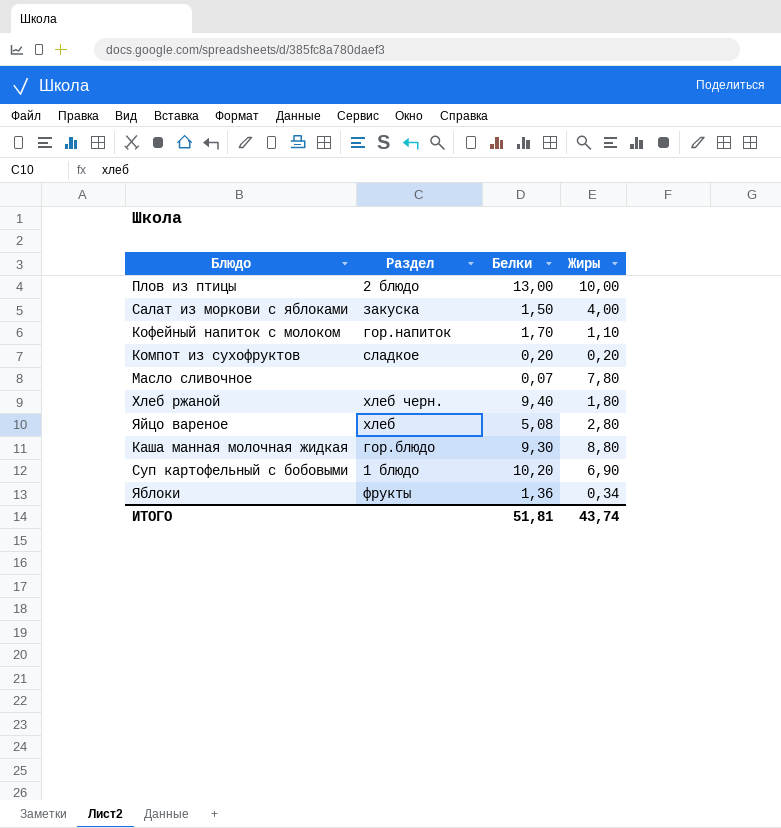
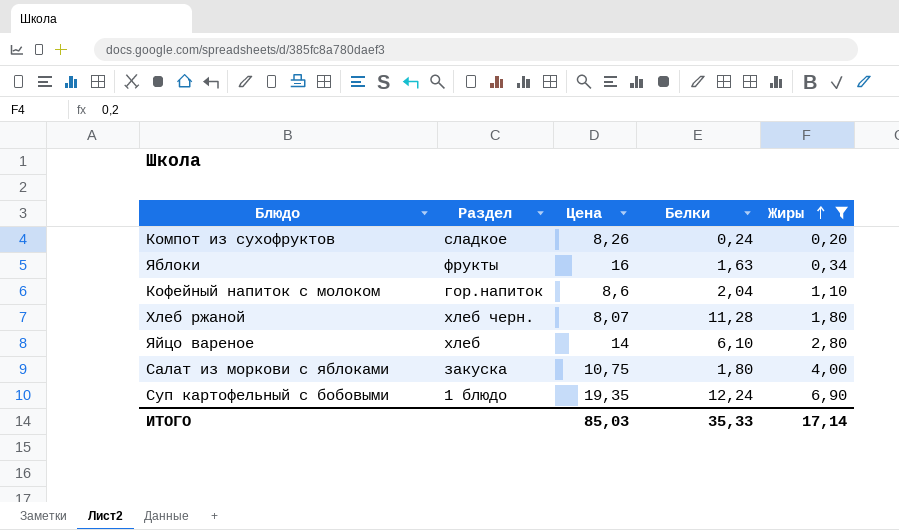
filter: none -> Жиры <= 6,90
row order: none -> Жиры ascending
column Цена | position: none -> 3
Компот из сухофруктов | Белки: 0,20 -> 0,24
Яблоки | Белки: 1,36 -> 1,63
Кофейный напиток с молоком | Белки: 1,70 -> 2,04
Хлеб ржаной | Белки: 9,40 -> 11,28
Яйцо вареное | Белки: 5,08 -> 6,10
Салат из моркови с яблоками | Белки: 1,50 -> 1,80
Суп картофельный с бобовыми | Белки: 10,20 -> 12,24
ИТОГО | Белки: 51,81 -> 35,33
ИТОГО | Жиры: 43,74 -> 17,14

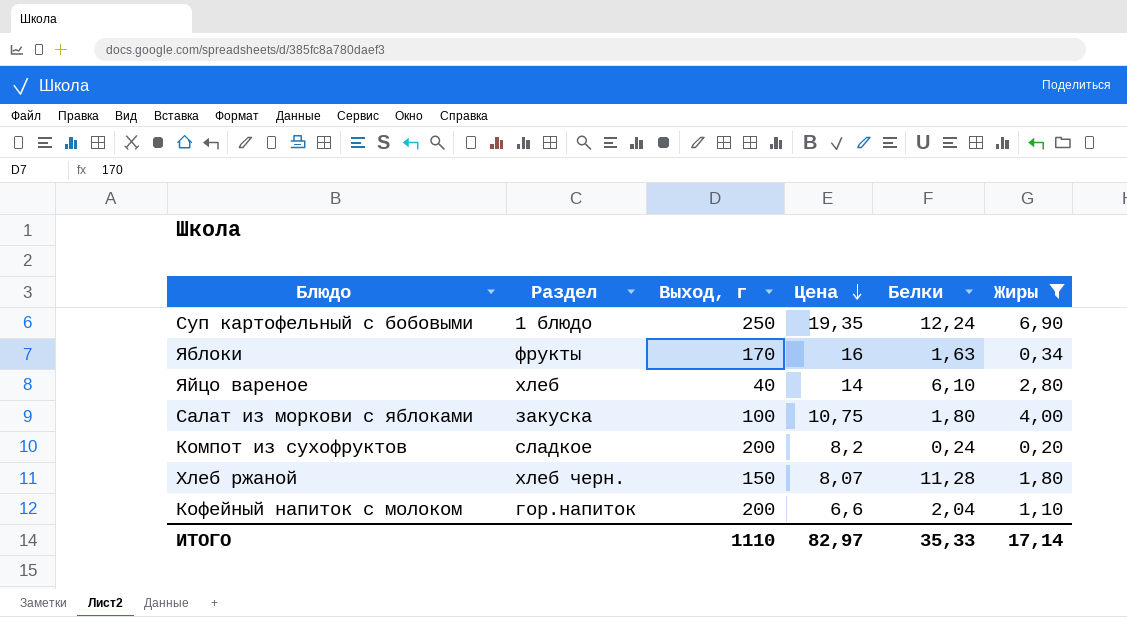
row order: Жиры ascending -> Цена descending
column Выход, г | position: none -> 3
Компот из сухофруктов | Цена: 8,26 -> 8,2
Кофейный напиток с молоком | Цена: 8,6 -> 6,6
ИТОГО | Цена: 85,03 -> 82,97

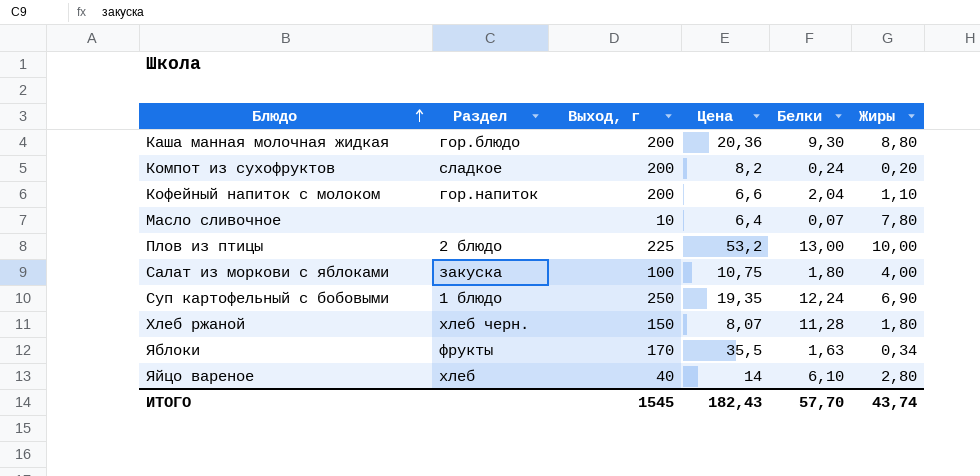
filter: Жиры <= 6,90 -> none
row order: Цена descending -> Блюдо ascending
Яблоки | Цена: 16 -> 35,5
ИТОГО | Выход, г: 1110 -> 1545
ИТОГО | Цена: 82,97 -> 182,43
ИТОГО | Белки: 35,33 -> 57,70
ИТОГО | Жиры: 17,14 -> 43,74

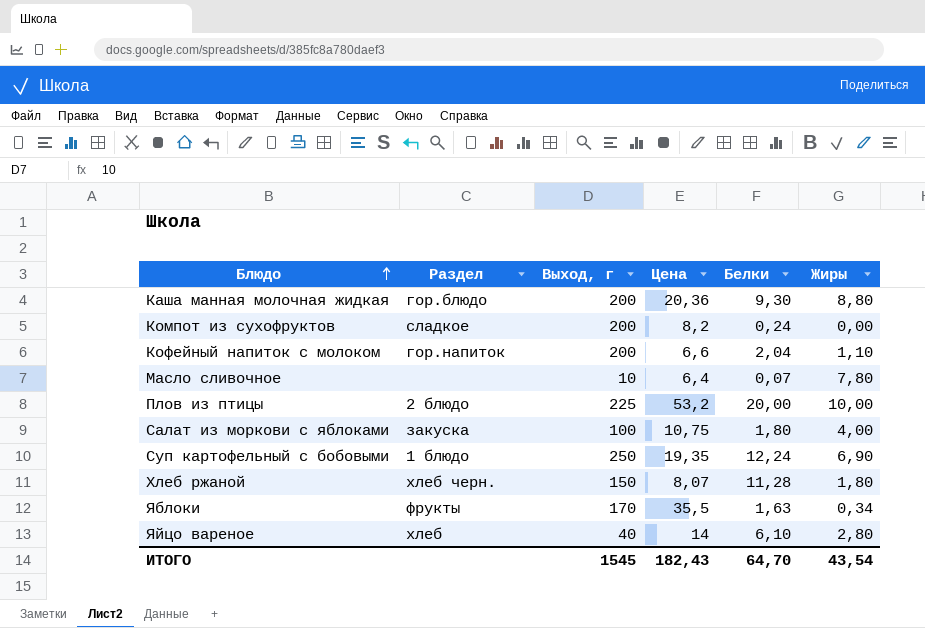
Компот из сухофруктов | Жиры: 0,20 -> 0,00
Плов из птицы | Белки: 13,00 -> 20,00
ИТОГО | Белки: 57,70 -> 64,70
ИТОГО | Жиры: 43,74 -> 43,54

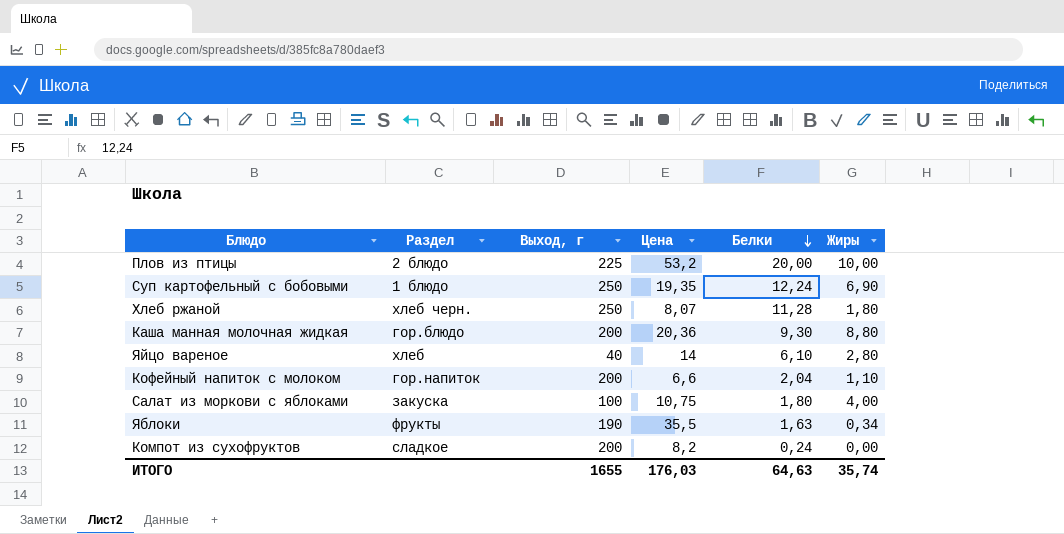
row order: Блюдо ascending -> Белки descending
row Масло сливочное: none | 10 | 6,4 | 0,07 | 7,80 -> none
Хлеб ржаной | Выход, г: 150 -> 250
Яблоки | Выход, г: 170 -> 190
ИТОГО | Выход, г: 1545 -> 1655
ИТОГО | Цена: 182,43 -> 176,03
ИТОГО | Белки: 64,70 -> 64,63
ИТОГО | Жиры: 43,54 -> 35,74

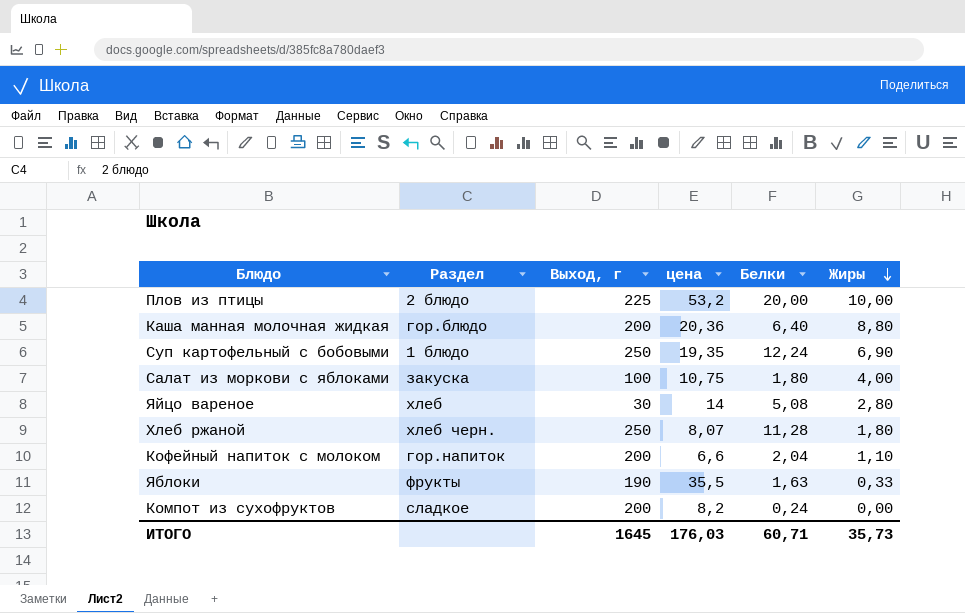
row order: Белки descending -> Жиры descending
column name: Цена -> цена
Каша манная молочная жидкая | Белки: 9,30 -> 6,40
Яйцо вареное | Выход, г: 40 -> 30
Яйцо вареное | Белки: 6,10 -> 5,08
Яблоки | Жиры: 0,34 -> 0,33
ИТОГО | Выход, г: 1655 -> 1645
ИТОГО | Белки: 64,63 -> 60,71
ИТОГО | Жиры: 35,74 -> 35,73

